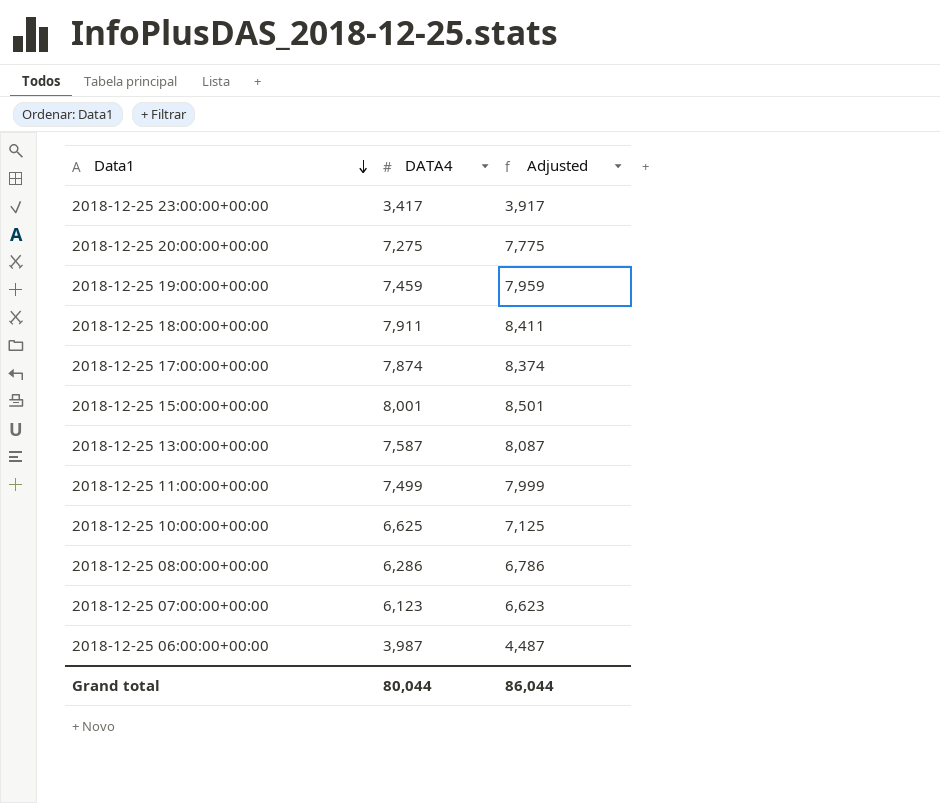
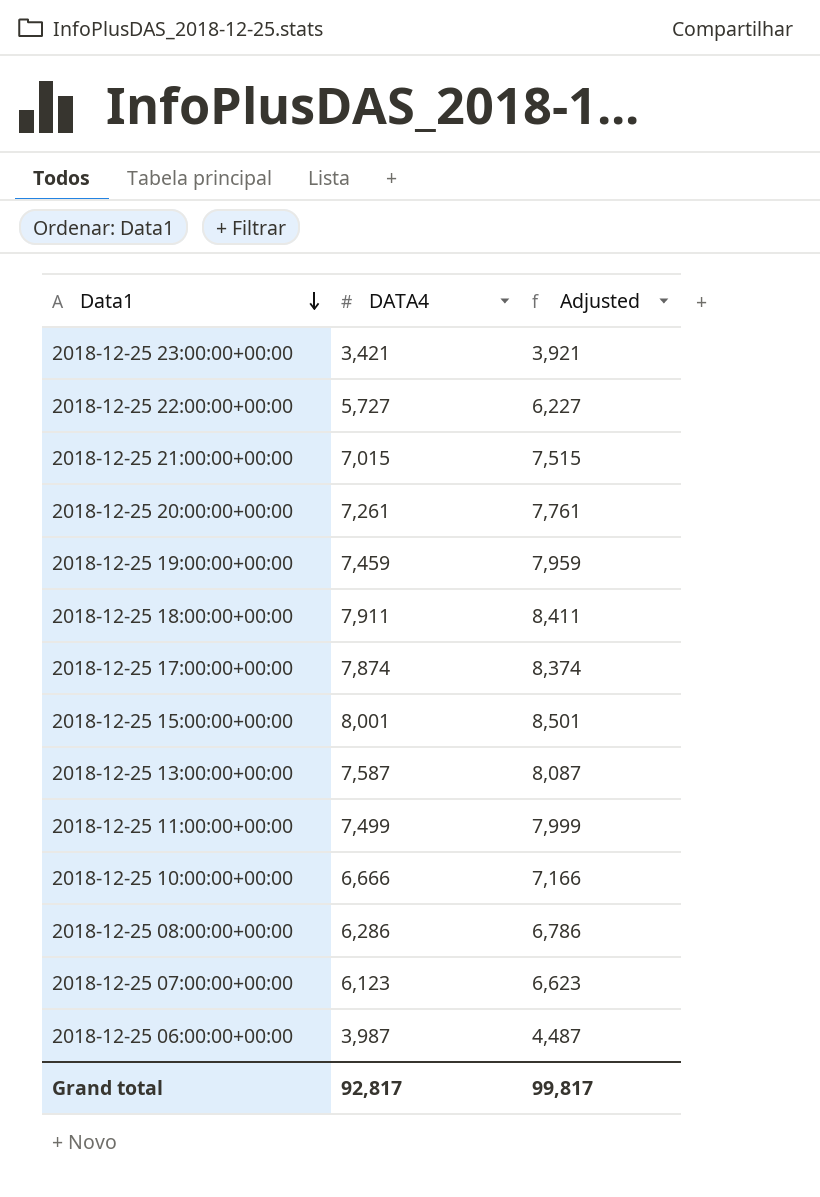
2018-12-25 23:00:00+00:00 | DATA4: 3,417 -> 3,421
2018-12-25 23:00:00+00:00 | Adjusted: 3,917 -> 3,921
row 2018-12-25 22:00:00+00:00: none -> 5,727 | 6,227
row 2018-12-25 21:00:00+00:00: none -> 7,015 | 7,515
2018-12-25 20:00:00+00:00 | DATA4: 7,275 -> 7,261
2018-12-25 20:00:00+00:00 | Adjusted: 7,775 -> 7,761
2018-12-25 10:00:00+00:00 | DATA4: 6,625 -> 6,666
2018-12-25 10:00:00+00:00 | Adjusted: 7,125 -> 7,166
Grand total | DATA4: 80,044 -> 92,817
Grand total | Adjusted: 86,044 -> 99,817

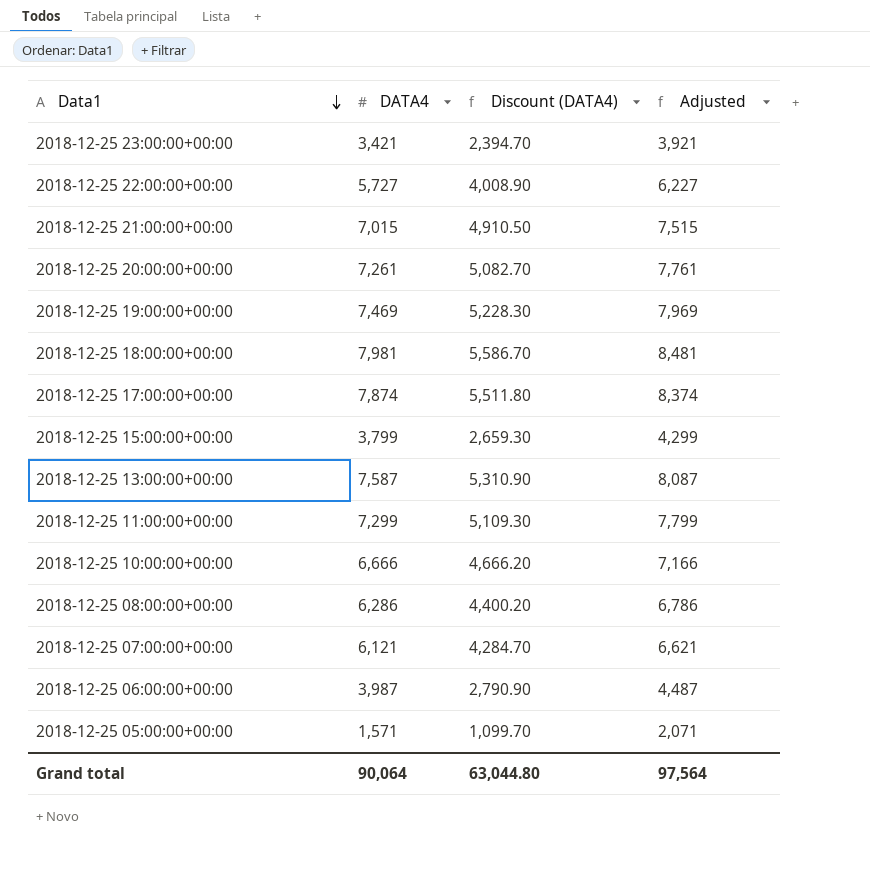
column Discount (DATA4) | formula: none -> [DATA4] * 0.7
2018-12-25 19:00:00+00:00 | DATA4: 7,459 -> 7,469
2018-12-25 19:00:00+00:00 | Adjusted: 7,959 -> 7,969
2018-12-25 18:00:00+00:00 | DATA4: 7,911 -> 7,981
2018-12-25 18:00:00+00:00 | Adjusted: 8,411 -> 8,481
2018-12-25 15:00:00+00:00 | DATA4: 8,001 -> 3,799
2018-12-25 15:00:00+00:00 | Adjusted: 8,501 -> 4,299
2018-12-25 11:00:00+00:00 | DATA4: 7,499 -> 7,299
2018-12-25 11:00:00+00:00 | Adjusted: 7,999 -> 7,799
2018-12-25 07:00:00+00:00 | DATA4: 6,123 -> 6,121
2018-12-25 07:00:00+00:00 | Adjusted: 6,623 -> 6,621
row 2018-12-25 05:00:00+00:00: none -> 1,571 | 1,099.70 | 2,071
Grand total | DATA4: 92,817 -> 90,064
Grand total | Adjusted: 99,817 -> 97,564

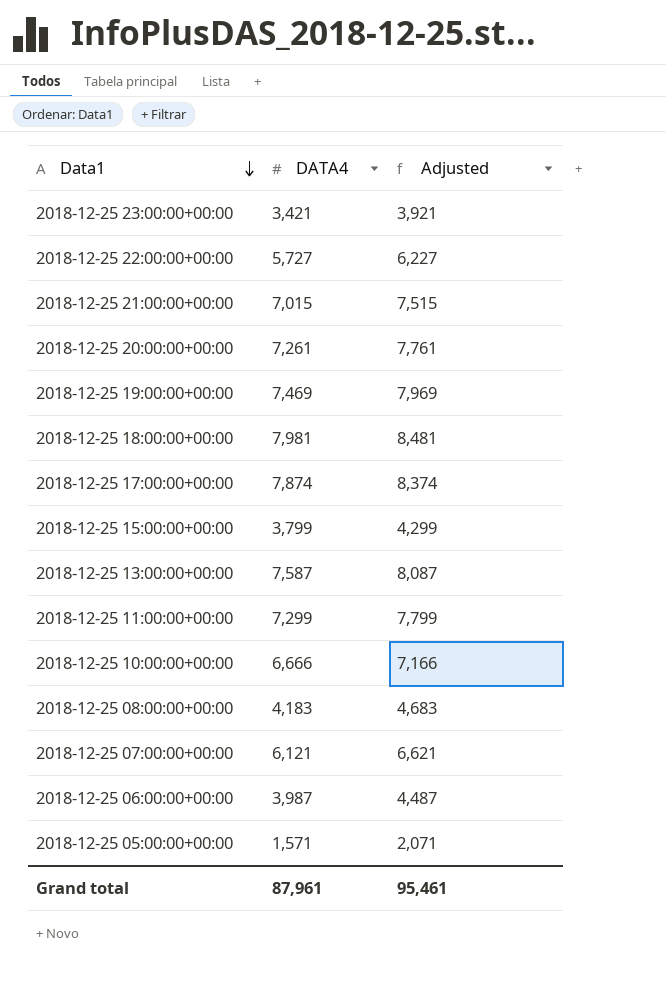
column Discount (DATA4) | formula: [DATA4] * 0.7 -> none
2018-12-25 08:00:00+00:00 | DATA4: 6,286 -> 4,183
2018-12-25 08:00:00+00:00 | Adjusted: 6,786 -> 4,683
Grand total | DATA4: 90,064 -> 87,961
Grand total | Adjusted: 97,564 -> 95,461

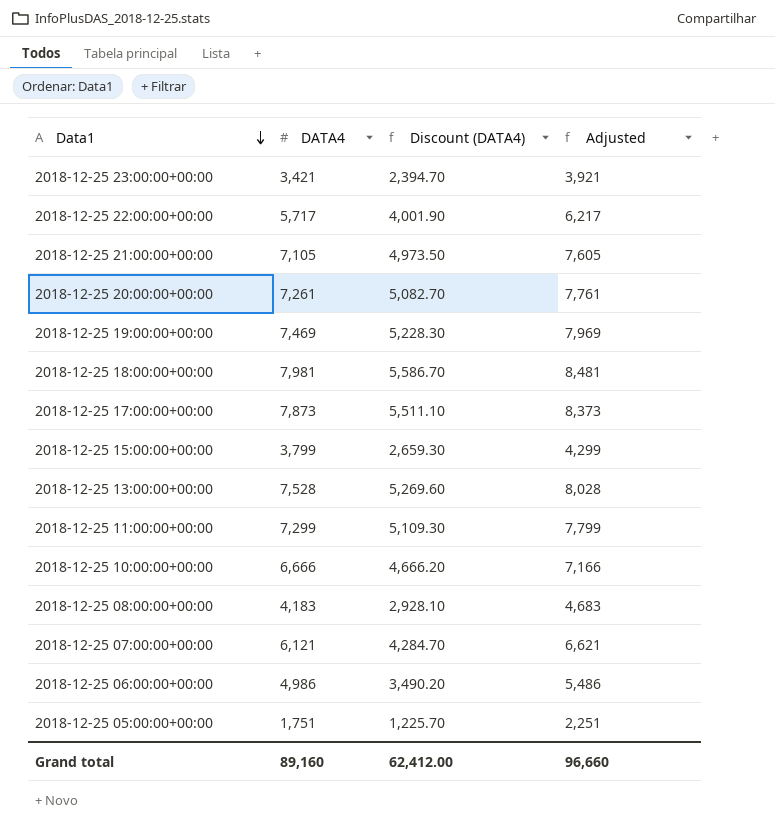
column Discount (DATA4) | formula: none -> [DATA4] * 0.7
2018-12-25 22:00:00+00:00 | DATA4: 5,727 -> 5,717
2018-12-25 22:00:00+00:00 | Adjusted: 6,227 -> 6,217
2018-12-25 21:00:00+00:00 | DATA4: 7,015 -> 7,105
2018-12-25 21:00:00+00:00 | Adjusted: 7,515 -> 7,605
2018-12-25 17:00:00+00:00 | DATA4: 7,874 -> 7,873
2018-12-25 17:00:00+00:00 | Adjusted: 8,374 -> 8,373
2018-12-25 13:00:00+00:00 | DATA4: 7,587 -> 7,528
2018-12-25 13:00:00+00:00 | Adjusted: 8,087 -> 8,028
2018-12-25 06:00:00+00:00 | DATA4: 3,987 -> 4,986
2018-12-25 06:00:00+00:00 | Adjusted: 4,487 -> 5,486
2018-12-25 05:00:00+00:00 | DATA4: 1,571 -> 1,751
2018-12-25 05:00:00+00:00 | Adjusted: 2,071 -> 2,251
Grand total | DATA4: 87,961 -> 89,160
Grand total | Adjusted: 95,461 -> 96,660

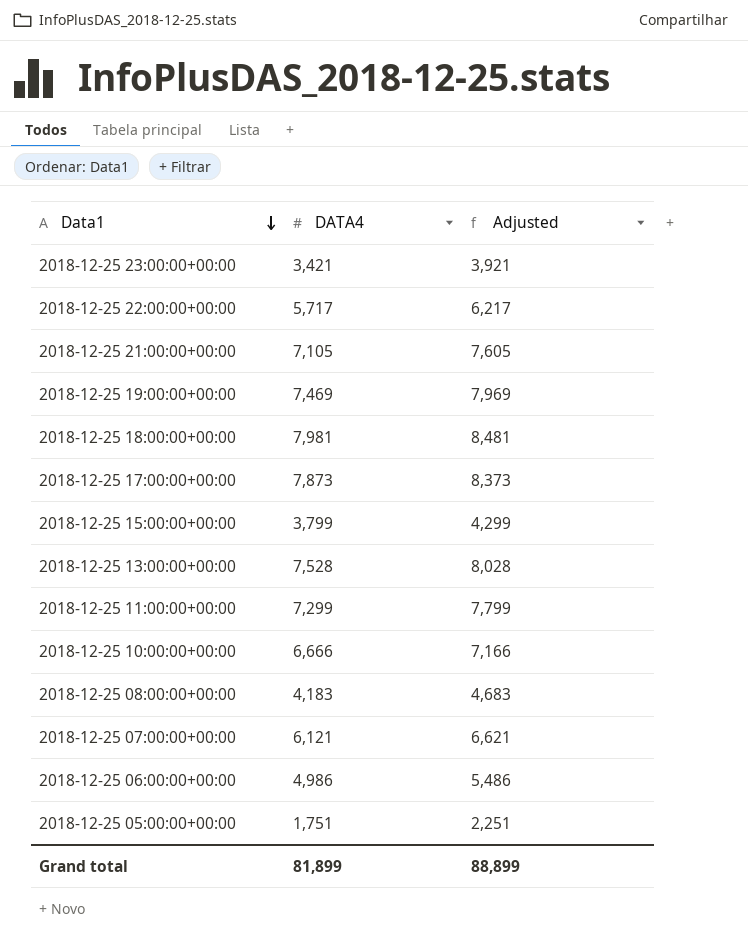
column Discount (DATA4) | formula: [DATA4] * 0.7 -> none
row 2018-12-25 20:00:00+00:00: 7,261 | 5,082.70 | 7,761 -> none
Grand total | DATA4: 89,160 -> 81,899
Grand total | Adjusted: 96,660 -> 88,899

